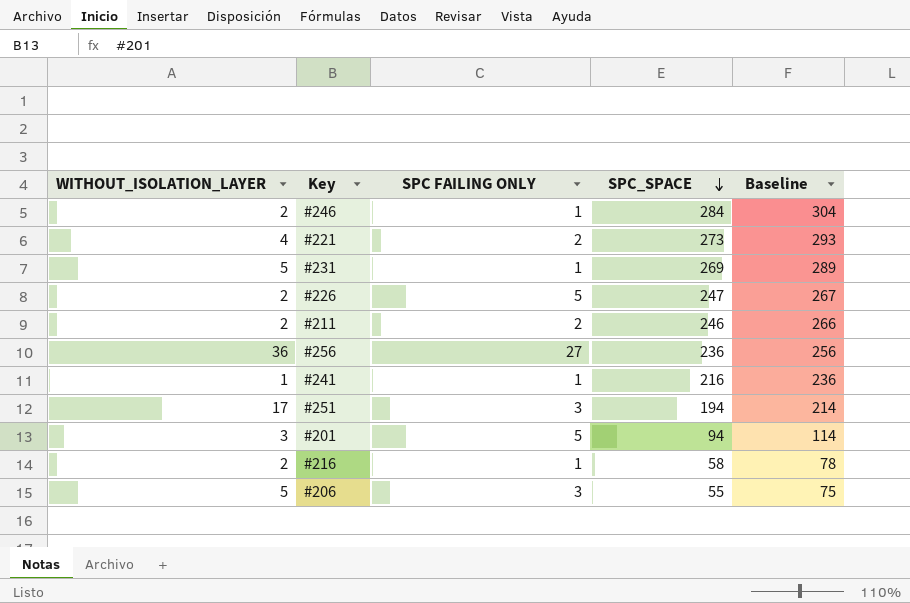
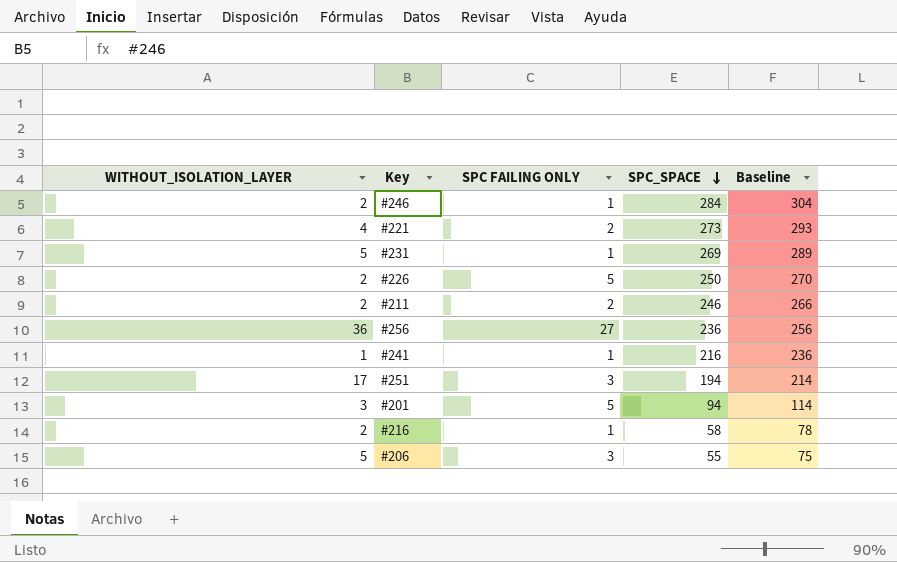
#226 | SPC_SPACE: 247 -> 250
#226 | Baseline: 267 -> 270

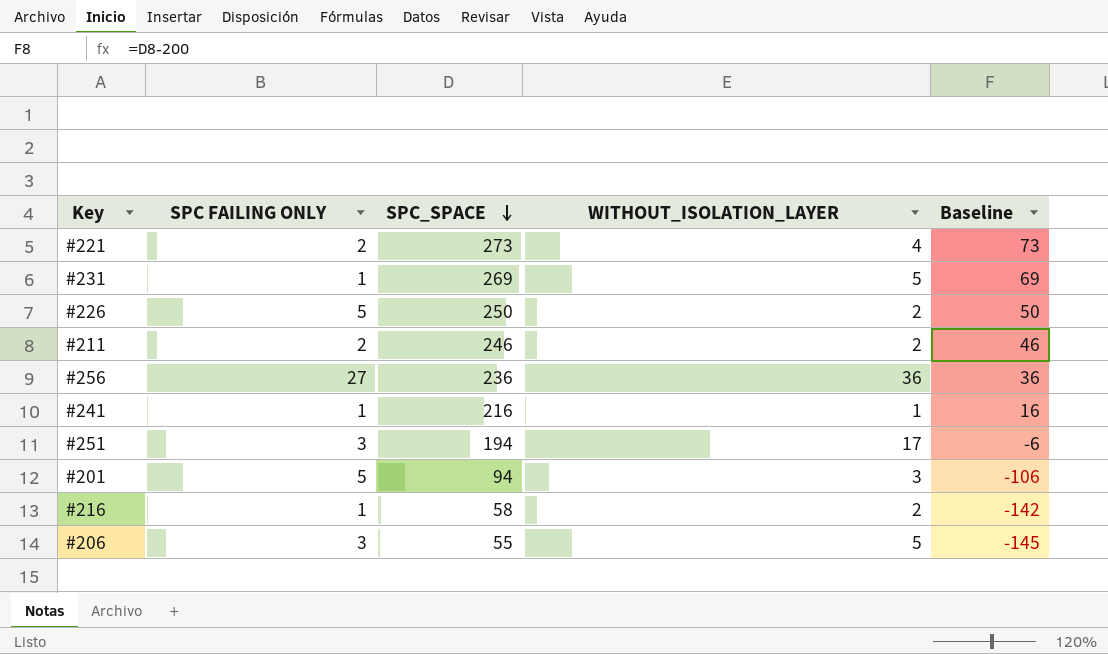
column WITHOUT_ISOLATION_LAYER | position: 1 -> 4
column Baseline | formula: [SPC_SPACE] + 20 -> [SPC_SPACE] - 200
row #246: 2 | 1 | 284 | 304 -> none

